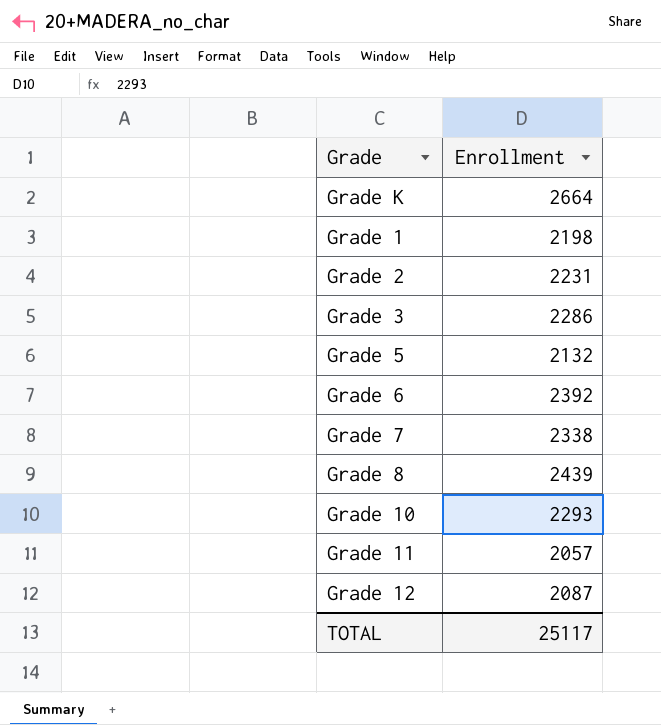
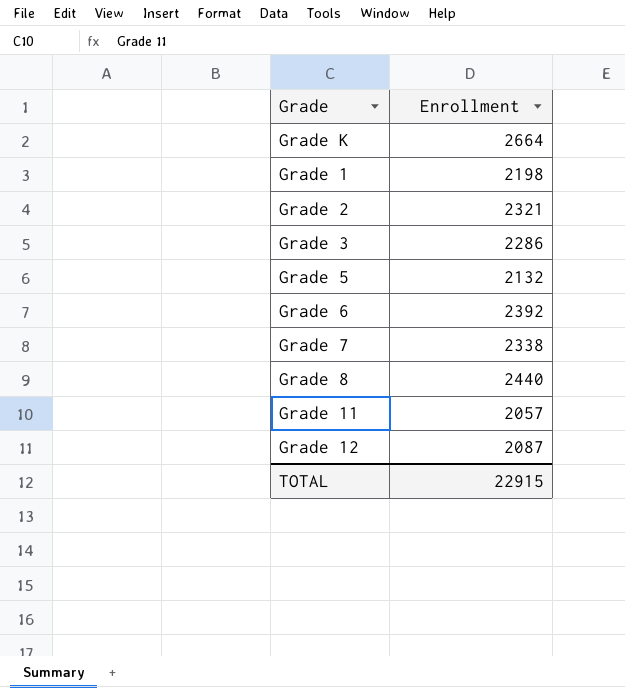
row Grade 10: 2293 -> none
Grade 2 | Enrollment: 2231 -> 2321
Grade 8 | Enrollment: 2439 -> 2440
TOTAL | Enrollment: 25117 -> 22915

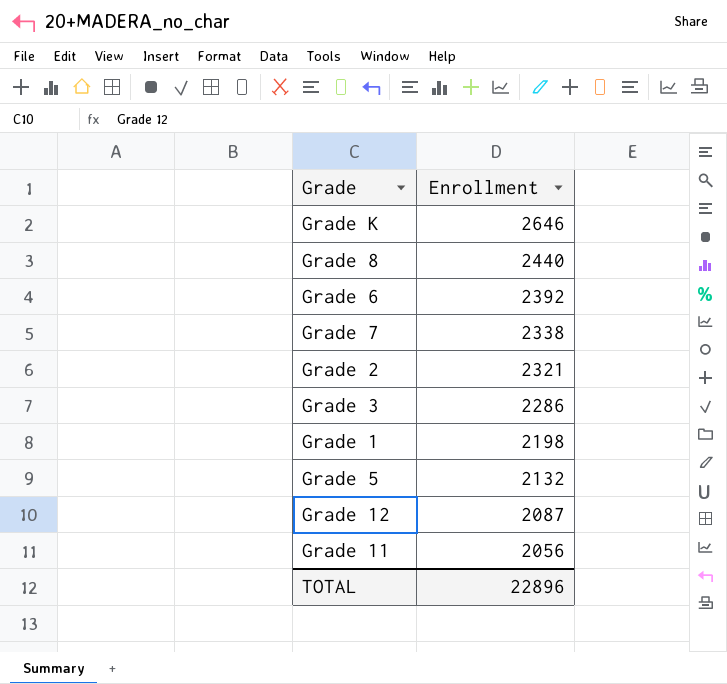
row order: none -> Enrollment descending
Grade K | Enrollment: 2664 -> 2646
Grade 11 | Enrollment: 2057 -> 2056
TOTAL | Enrollment: 22915 -> 22896

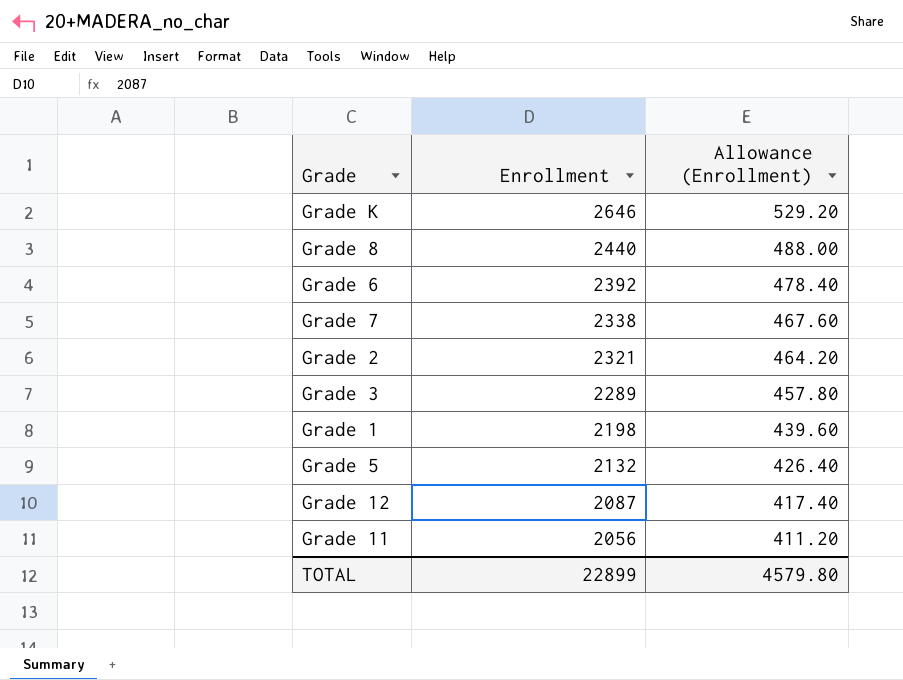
column Allowance (Enrollment) | formula: none -> [Enrollment] * 0.2
Grade 3 | Enrollment: 2286 -> 2289
TOTAL | Enrollment: 22896 -> 22899

